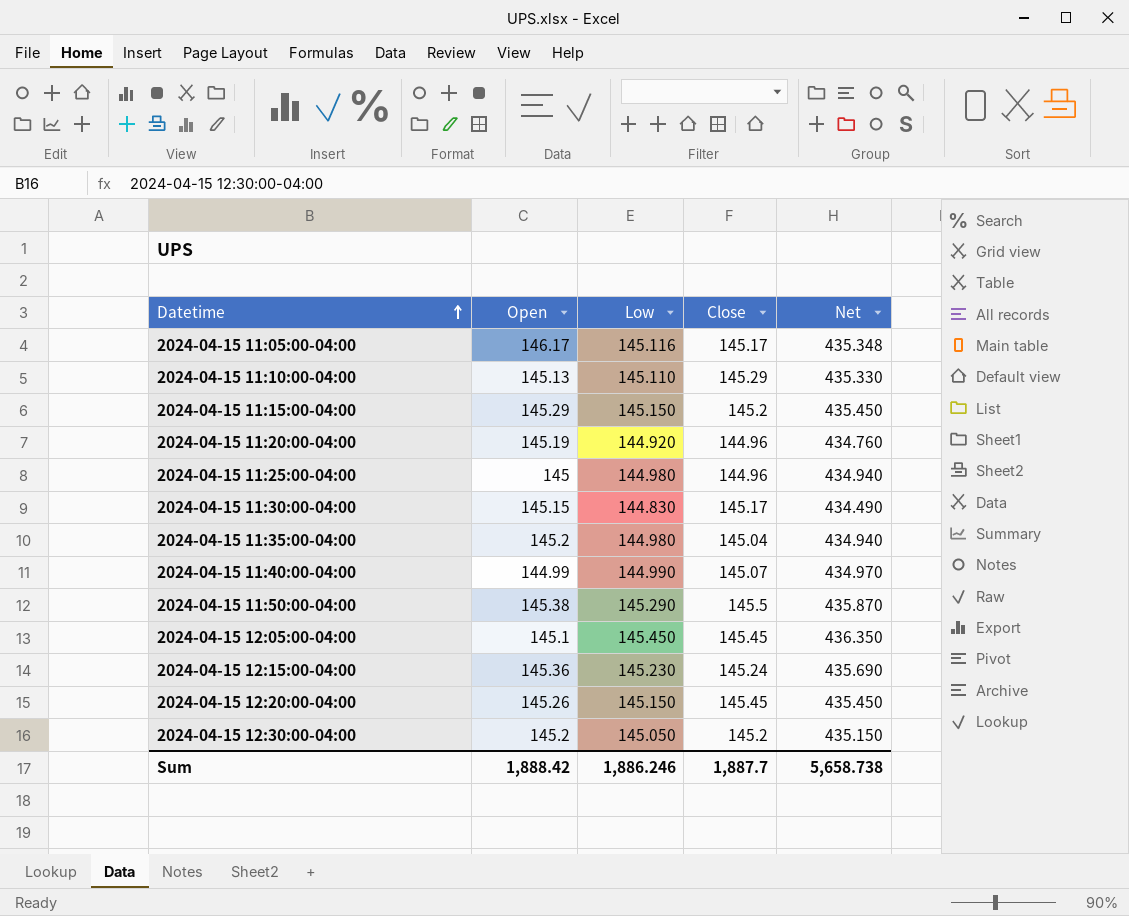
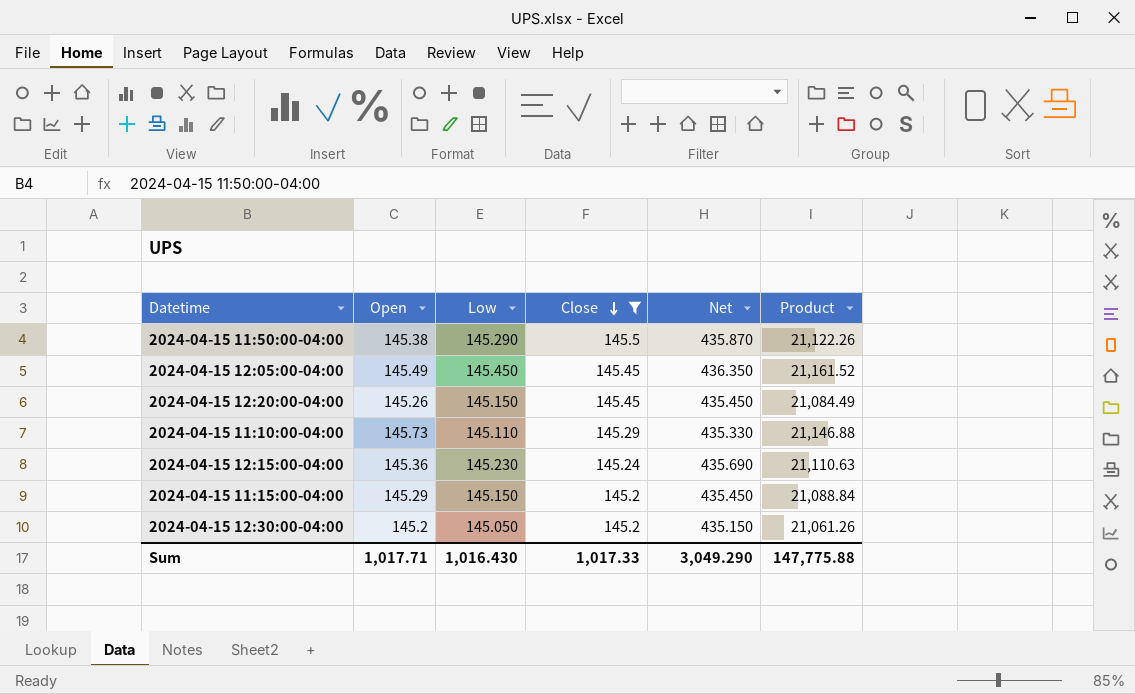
filter: none -> Close >= 145.2
row order: Datetime ascending -> Close descending
column Product | formula: none -> [Open] * [Low]
2024-04-15 12:05:00-04:00 | Open: 145.1 -> 145.49
2024-04-15 11:10:00-04:00 | Open: 145.13 -> 145.73
Sum | Open: 1,888.42 -> 1,017.71
Sum | Low: 1,886.246 -> 1,016.430
Sum | Close: 1,887.7 -> 1,017.33
Sum | Net: 5,658.738 -> 3,049.290

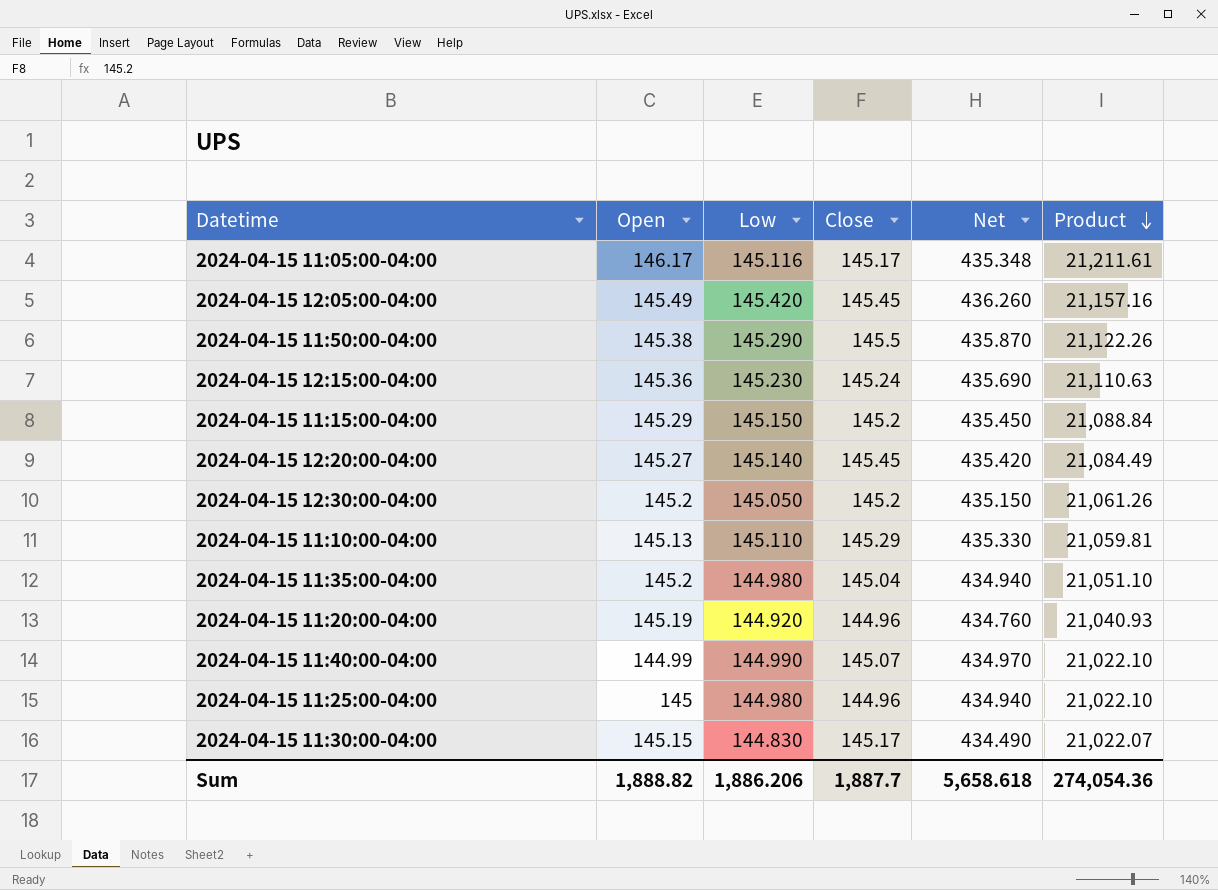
filter: Close >= 145.2 -> none
row order: Close descending -> Product descending
2024-04-15 12:05:00-04:00 | Low: 145.450 -> 145.420
2024-04-15 12:05:00-04:00 | Net: 436.350 -> 436.260
2024-04-15 12:05:00-04:00 | Product: 21,161.52 -> 21,157.16
2024-04-15 12:20:00-04:00 | Open: 145.26 -> 145.27
2024-04-15 12:20:00-04:00 | Low: 145.150 -> 145.140
2024-04-15 12:20:00-04:00 | Net: 435.450 -> 435.420
2024-04-15 11:10:00-04:00 | Open: 145.73 -> 145.13
2024-04-15 11:10:00-04:00 | Product: 21,146.88 -> 21,059.81
Sum | Open: 1,017.71 -> 1,888.82
Sum | Low: 1,016.430 -> 1,886.206
Sum | Close: 1,017.33 -> 1,887.7
Sum | Net: 3,049.290 -> 5,658.618
Sum | Product: 147,775.88 -> 274,054.36

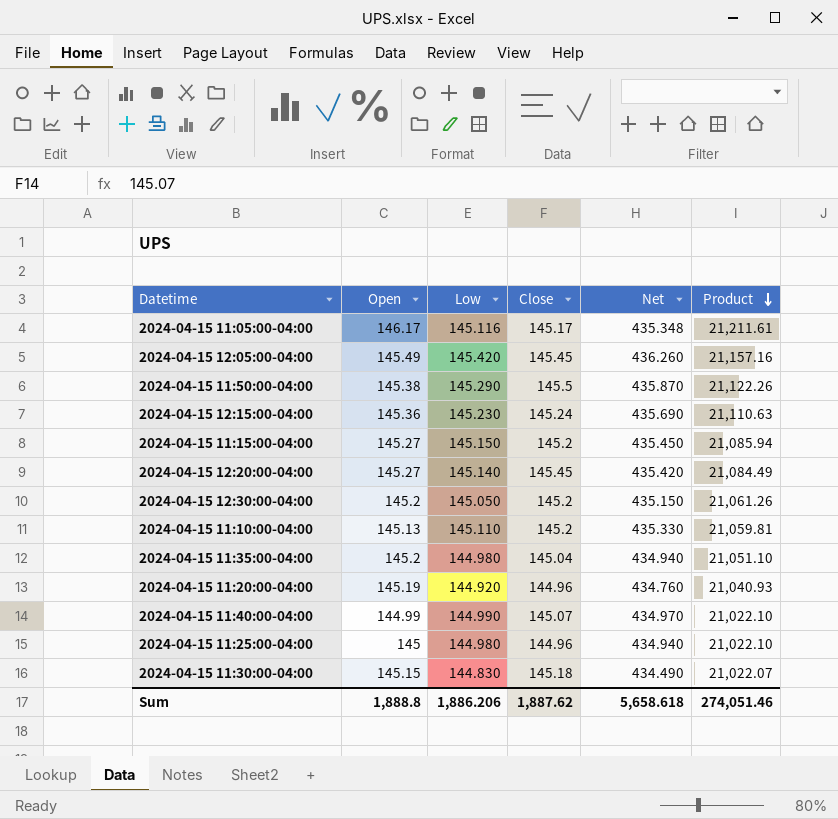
2024-04-15 11:15:00-04:00 | Open: 145.29 -> 145.27
2024-04-15 11:15:00-04:00 | Product: 21,088.84 -> 21,085.94
2024-04-15 11:10:00-04:00 | Close: 145.29 -> 145.2
2024-04-15 11:30:00-04:00 | Close: 145.17 -> 145.18
Sum | Open: 1,888.82 -> 1,888.8
Sum | Close: 1,887.7 -> 1,887.62
Sum | Product: 274,054.36 -> 274,051.46

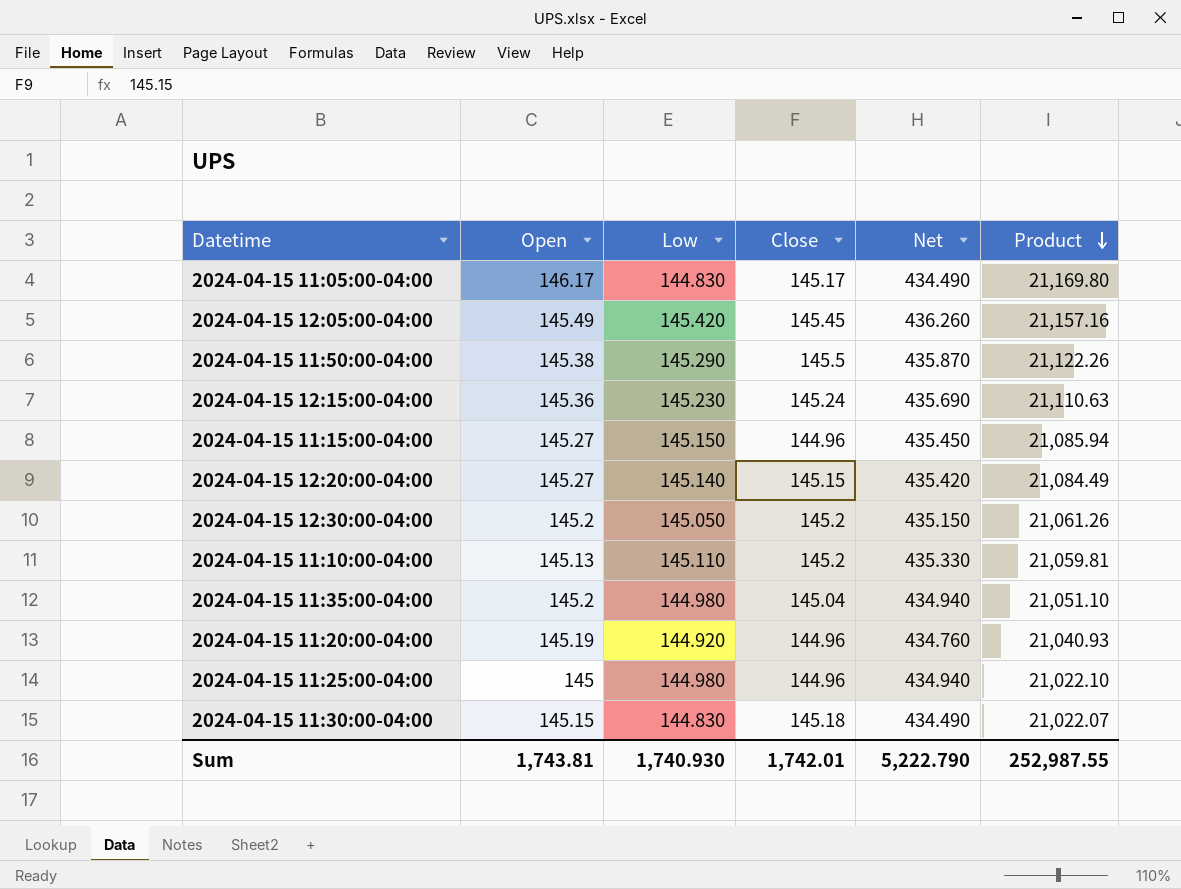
row 2024-04-15 11:40:00-04:00: 144.99 | 144.990 | 145.07 | 434.970 | 21,022.10 -> none
2024-04-15 11:05:00-04:00 | Low: 145.116 -> 144.830
2024-04-15 11:05:00-04:00 | Net: 435.348 -> 434.490
2024-04-15 11:05:00-04:00 | Product: 21,211.61 -> 21,169.80
2024-04-15 11:15:00-04:00 | Close: 145.2 -> 144.96
2024-04-15 12:20:00-04:00 | Close: 145.45 -> 145.15
Sum | Open: 1,888.8 -> 1,743.81
Sum | Low: 1,886.206 -> 1,740.930
Sum | Close: 1,887.62 -> 1,742.01
Sum | Net: 5,658.618 -> 5,222.790
Sum | Product: 274,051.46 -> 252,987.55

